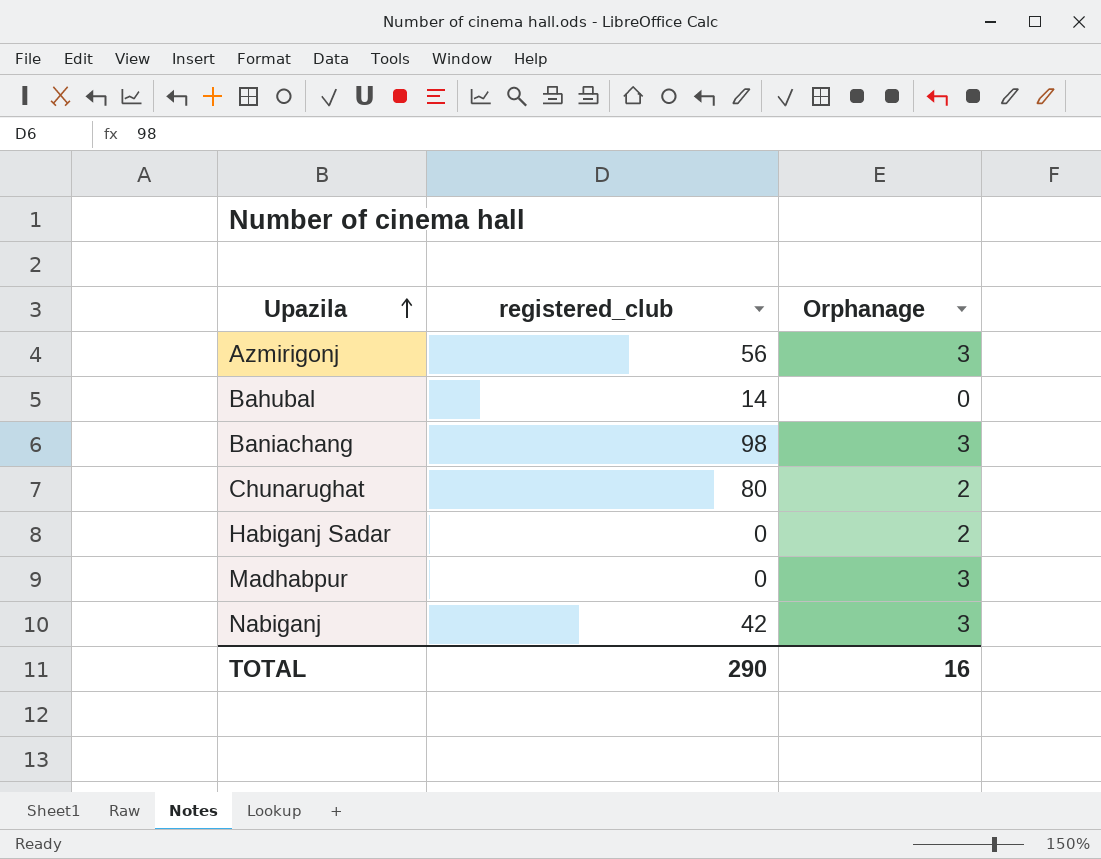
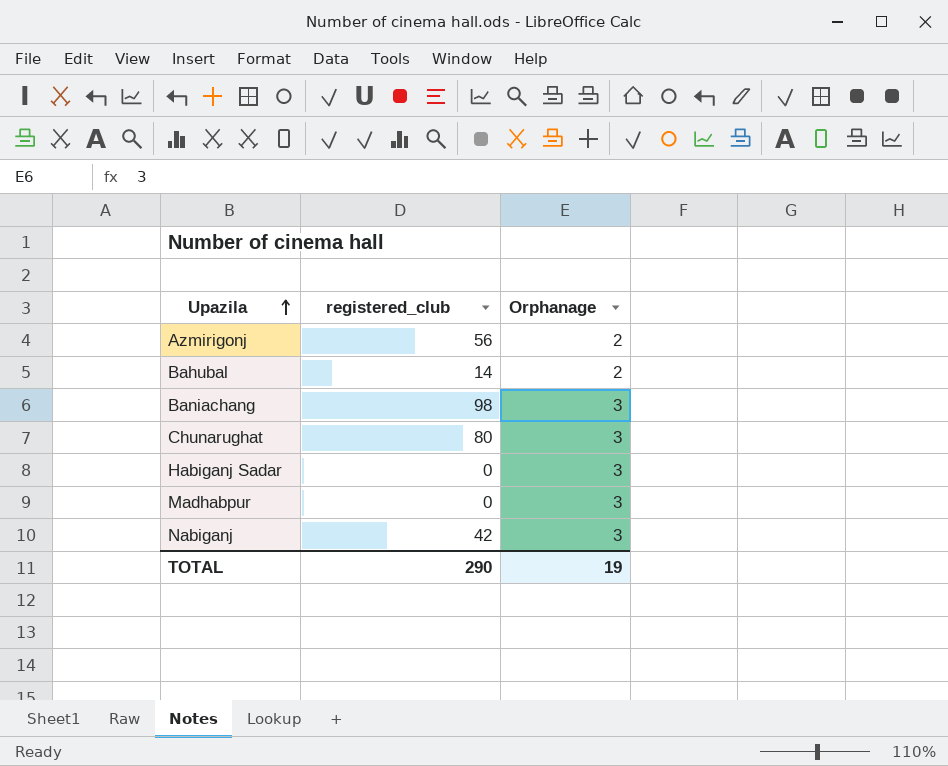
Azmirigonj | Orphanage: 3 -> 2
Bahubal | Orphanage: 0 -> 2
Chunarughat | Orphanage: 2 -> 3
Habiganj Sadar | Orphanage: 2 -> 3
TOTAL | Orphanage: 16 -> 19

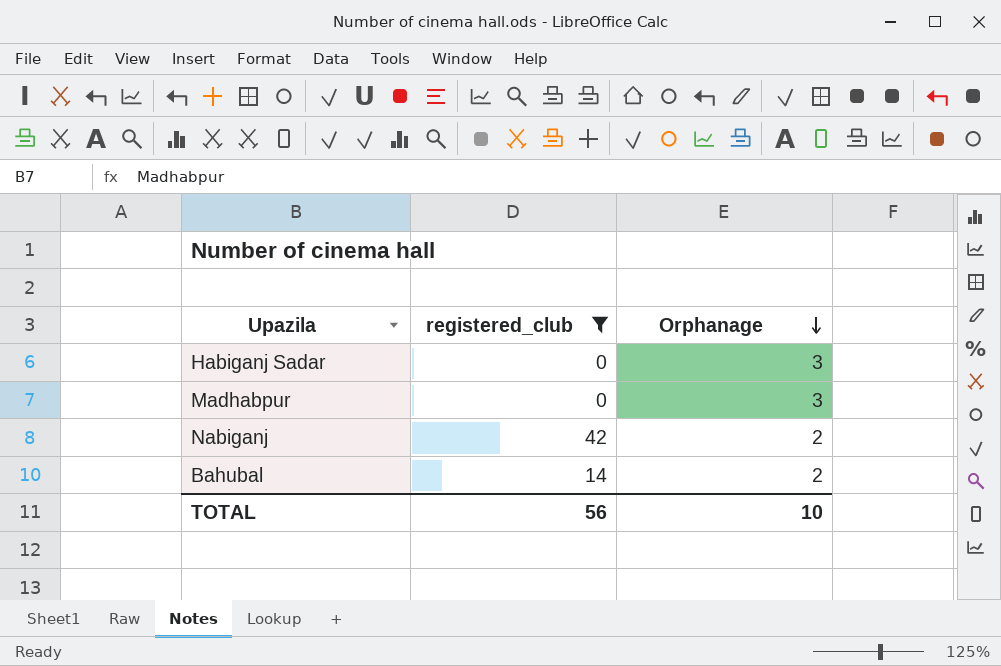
filter: none -> registered_club <= 42
row order: Upazila ascending -> Orphanage descending
Nabiganj | Orphanage: 3 -> 2
TOTAL | registered_club: 290 -> 56
TOTAL | Orphanage: 19 -> 10

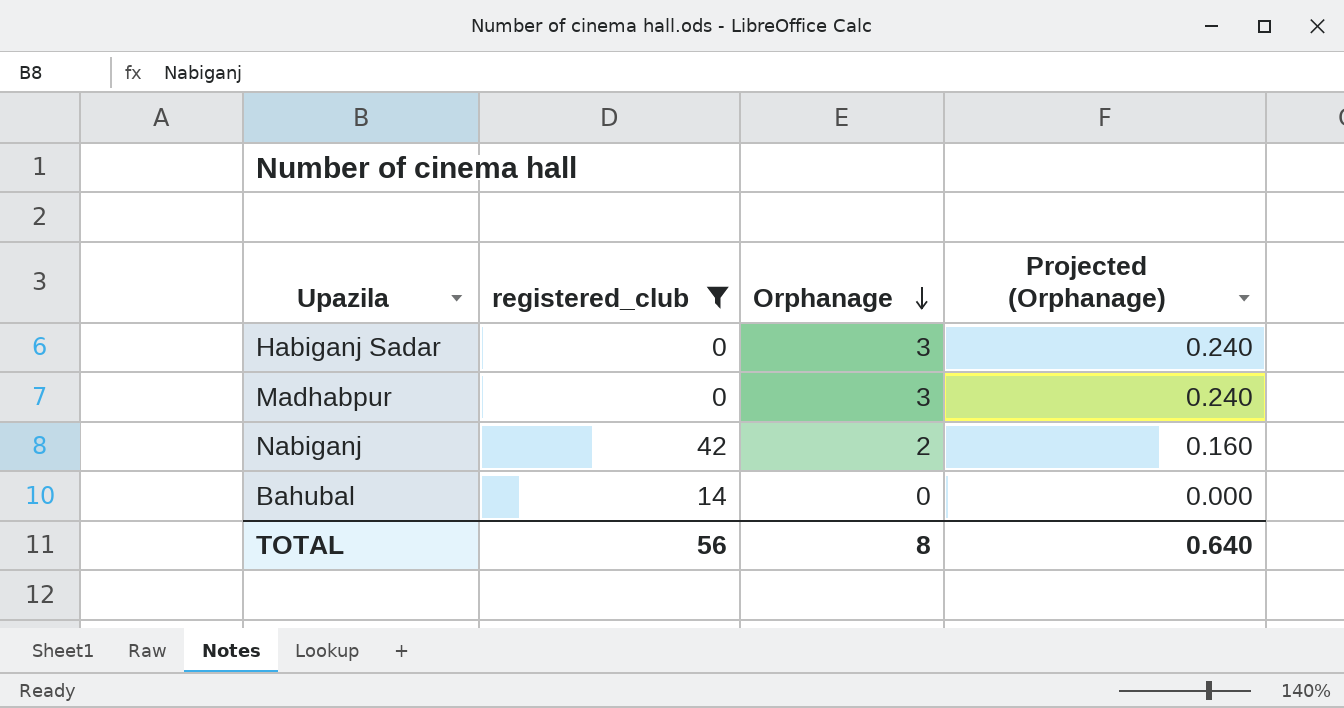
column Projected (Orphanage) | formula: none -> [Orphanage] * 0.08
Bahubal | Orphanage: 2 -> 0
TOTAL | Orphanage: 10 -> 8

